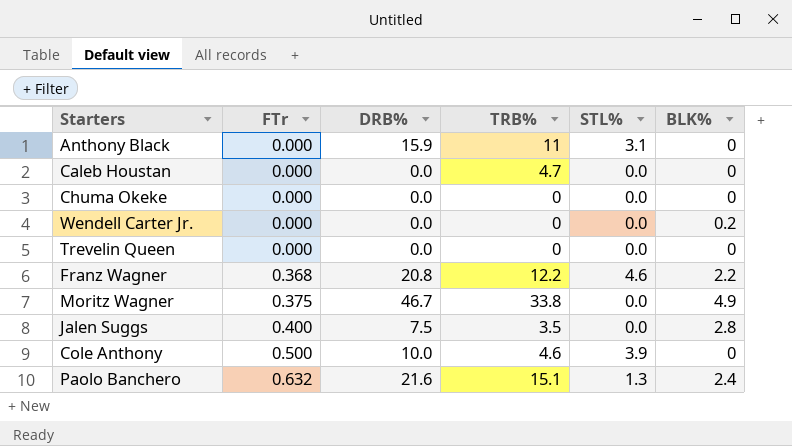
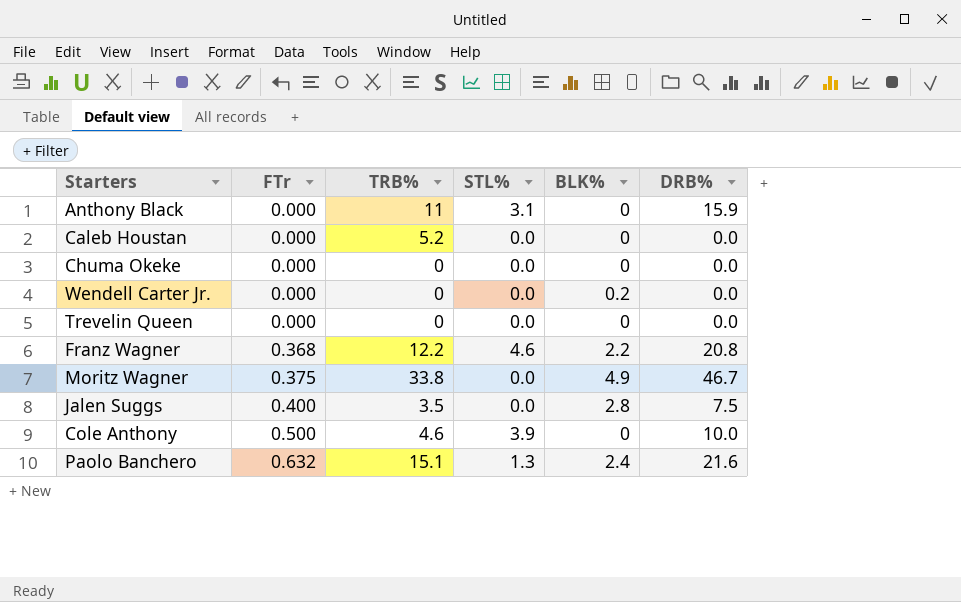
column DRB% | position: 3 -> 6
Caleb Houstan | TRB%: 4.7 -> 5.2

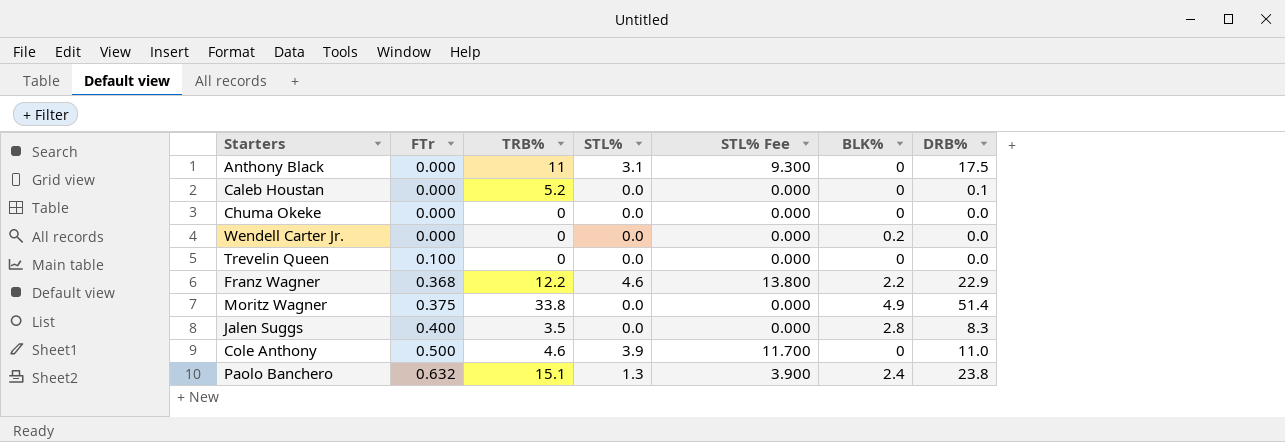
column STL% Fee | formula: none -> [STL%] * 3
Anthony Black | DRB%: 15.9 -> 17.5
Caleb Houstan | DRB%: 0.0 -> 0.1
Trevelin Queen | FTr: 0.000 -> 0.100
Franz Wagner | DRB%: 20.8 -> 22.9
Moritz Wagner | DRB%: 46.7 -> 51.4
Jalen Suggs | DRB%: 7.5 -> 8.3
Cole Anthony | DRB%: 10.0 -> 11.0
Paolo Banchero | DRB%: 21.6 -> 23.8

